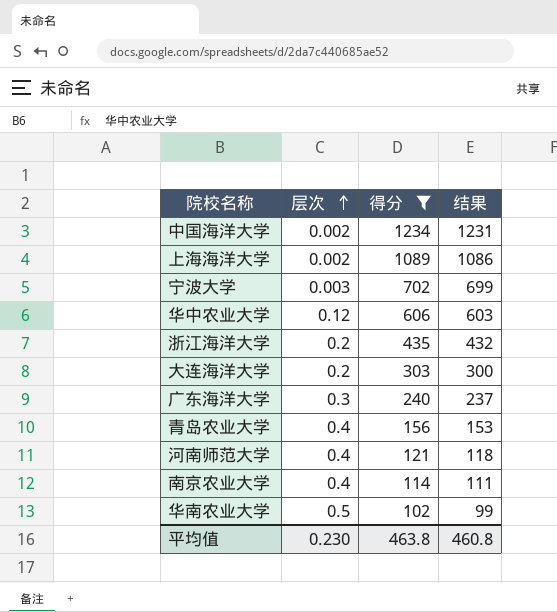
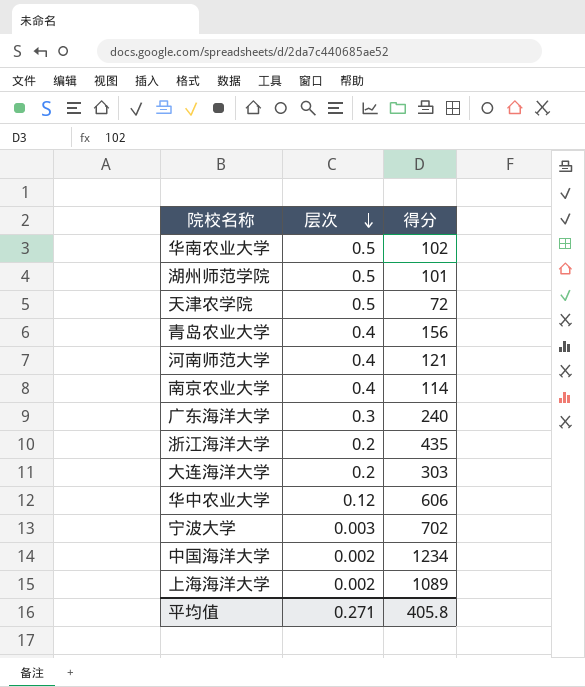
filter: 得分 >= 102 -> none
row order: 层次 ascending -> 层次 descending
column 结果 | formula: [得分] - 3 -> none
平均值 | 层次: 0.230 -> 0.271
平均值 | 得分: 463.8 -> 405.8

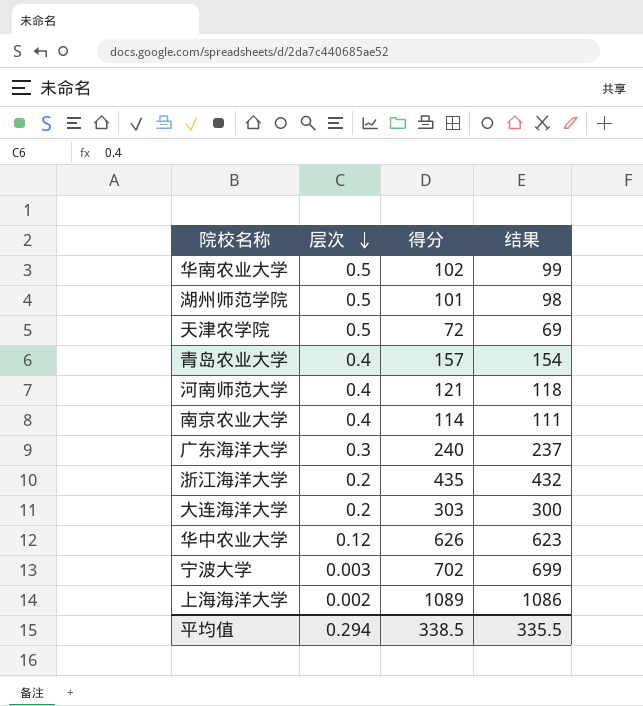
column 结果 | formula: none -> [得分] - 3
row 中国海洋大学: 0.002 | 1234 -> none
青岛农业大学 | 得分: 156 -> 157
华中农业大学 | 得分: 606 -> 626
平均值 | 层次: 0.271 -> 0.294
平均值 | 得分: 405.8 -> 338.5

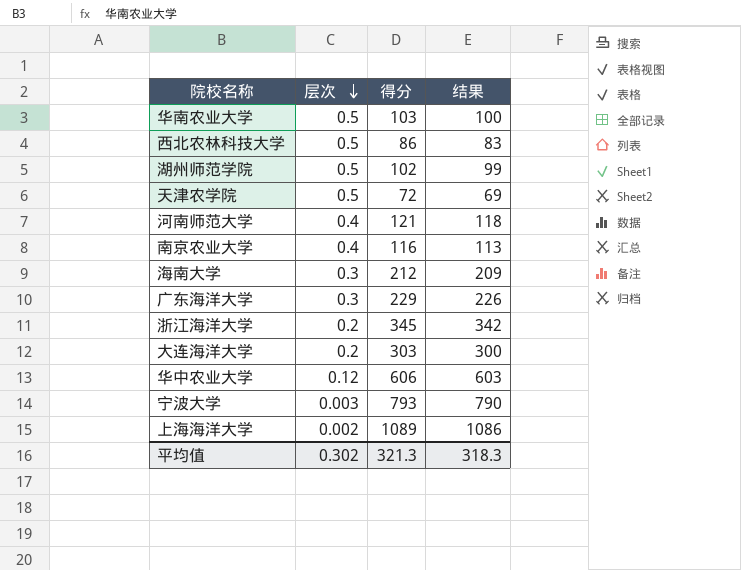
row 青岛农业大学: 0.4 | 157 | 154 -> none
华南农业大学 | 得分: 102 -> 103
华南农业大学 | 结果: 99 -> 100
row 西北农林科技大学: none -> 0.5 | 86 | 83
湖州师范学院 | 得分: 101 -> 102
湖州师范学院 | 结果: 98 -> 99
南京农业大学 | 得分: 114 -> 116
南京农业大学 | 结果: 111 -> 113
row 海南大学: none -> 0.3 | 212 | 209
广东海洋大学 | 得分: 240 -> 229
广东海洋大学 | 结果: 237 -> 226
浙江海洋大学 | 得分: 435 -> 345
浙江海洋大学 | 结果: 432 -> 342
华中农业大学 | 得分: 626 -> 606
华中农业大学 | 结果: 623 -> 603
宁波大学 | 得分: 702 -> 793
宁波大学 | 结果: 699 -> 790
平均值 | 层次: 0.294 -> 0.302
平均值 | 得分: 338.5 -> 321.3
平均值 | 结果: 335.5 -> 318.3

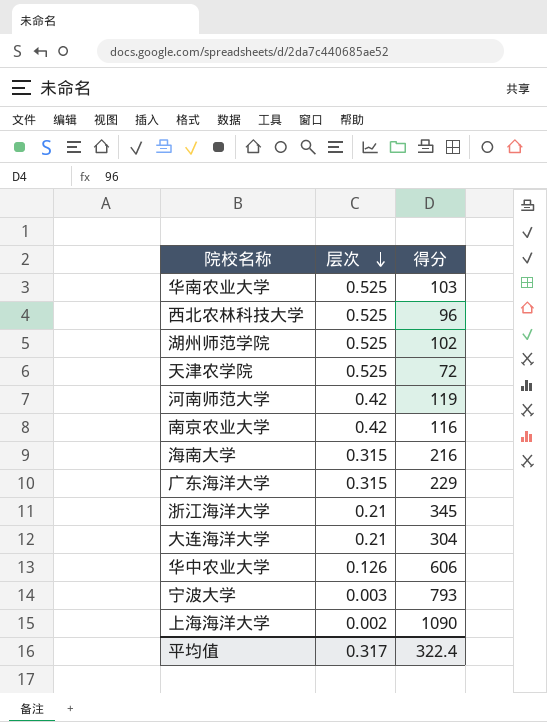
column 结果 | formula: [得分] - 3 -> none
华南农业大学 | 层次: 0.5 -> 0.525
西北农林科技大学 | 层次: 0.5 -> 0.525
西北农林科技大学 | 得分: 86 -> 96
湖州师范学院 | 层次: 0.5 -> 0.525
天津农学院 | 层次: 0.5 -> 0.525
河南师范大学 | 层次: 0.4 -> 0.42
河南师范大学 | 得分: 121 -> 119
南京农业大学 | 层次: 0.4 -> 0.42
海南大学 | 层次: 0.3 -> 0.315
海南大学 | 得分: 212 -> 216
广东海洋大学 | 层次: 0.3 -> 0.315
浙江海洋大学 | 层次: 0.2 -> 0.21
大连海洋大学 | 层次: 0.2 -> 0.21
大连海洋大学 | 得分: 303 -> 304
华中农业大学 | 层次: 0.12 -> 0.126
上海海洋大学 | 得分: 1089 -> 1090
平均值 | 层次: 0.302 -> 0.317
平均值 | 得分: 321.3 -> 322.4

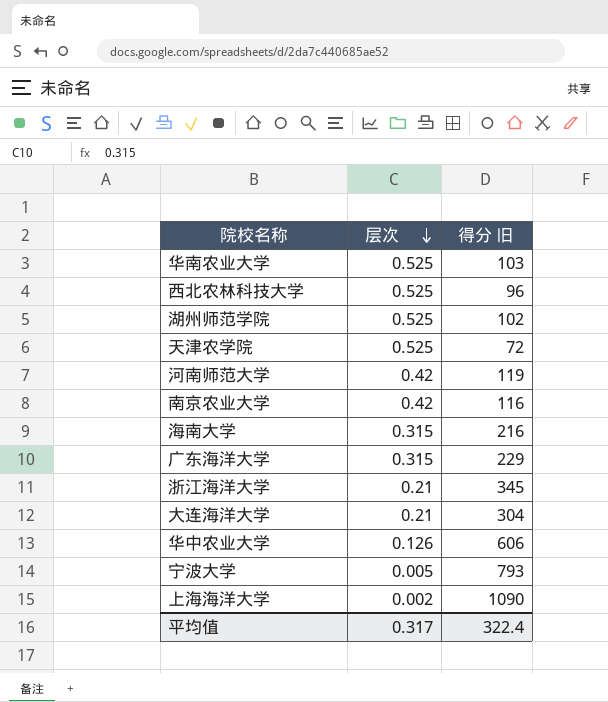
column name: 得分 -> 得分 旧
宁波大学 | 层次: 0.003 -> 0.005

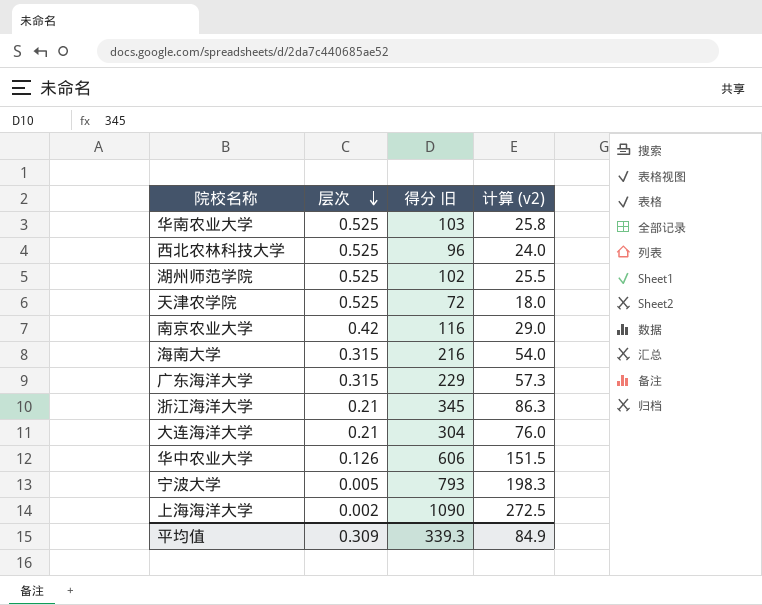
column 计算 (v2) | formula: none -> [得分 旧] * 0.25
row 河南师范大学: 0.42 | 119 -> none
平均值 | 层次: 0.317 -> 0.309
平均值 | 得分 旧: 322.4 -> 339.3

